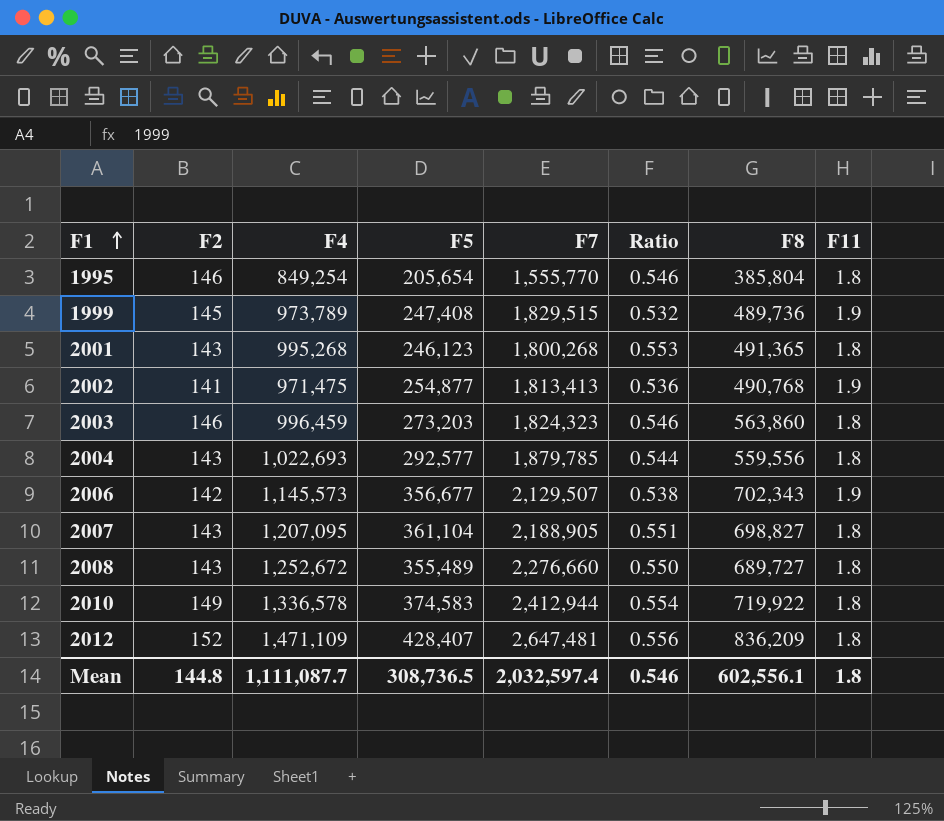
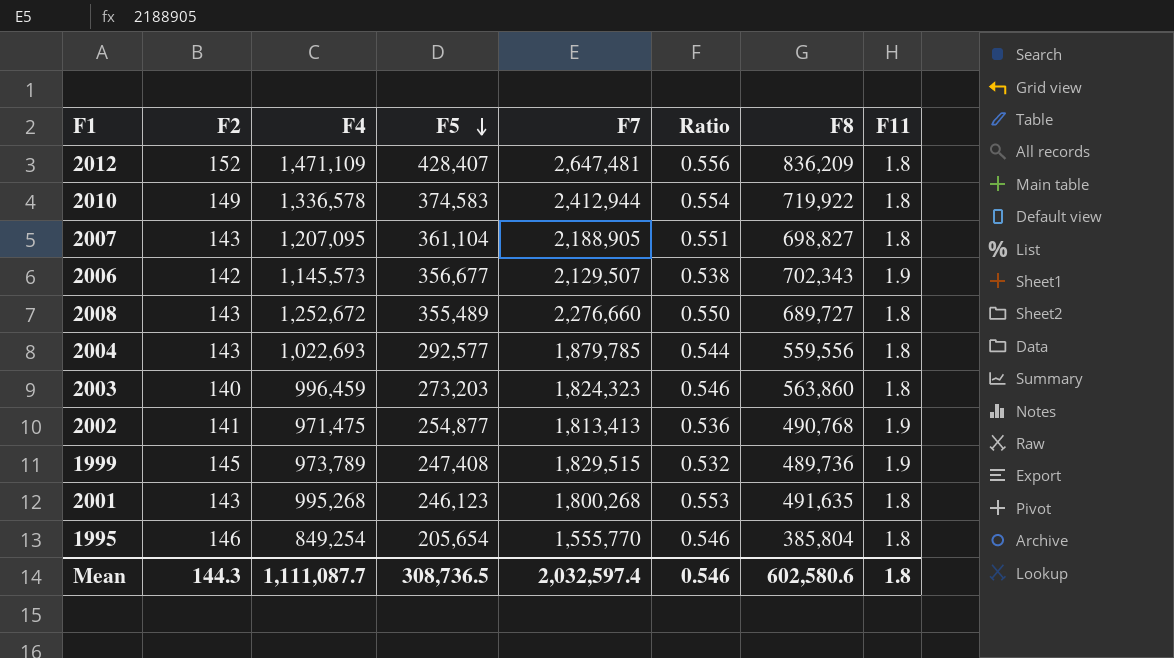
row order: F1 ascending -> F5 descending
2003 | F2: 146 -> 140
2001 | F8: 491,365 -> 491,635
Mean | F2: 144.8 -> 144.3
Mean | F8: 602,556.1 -> 602,580.6

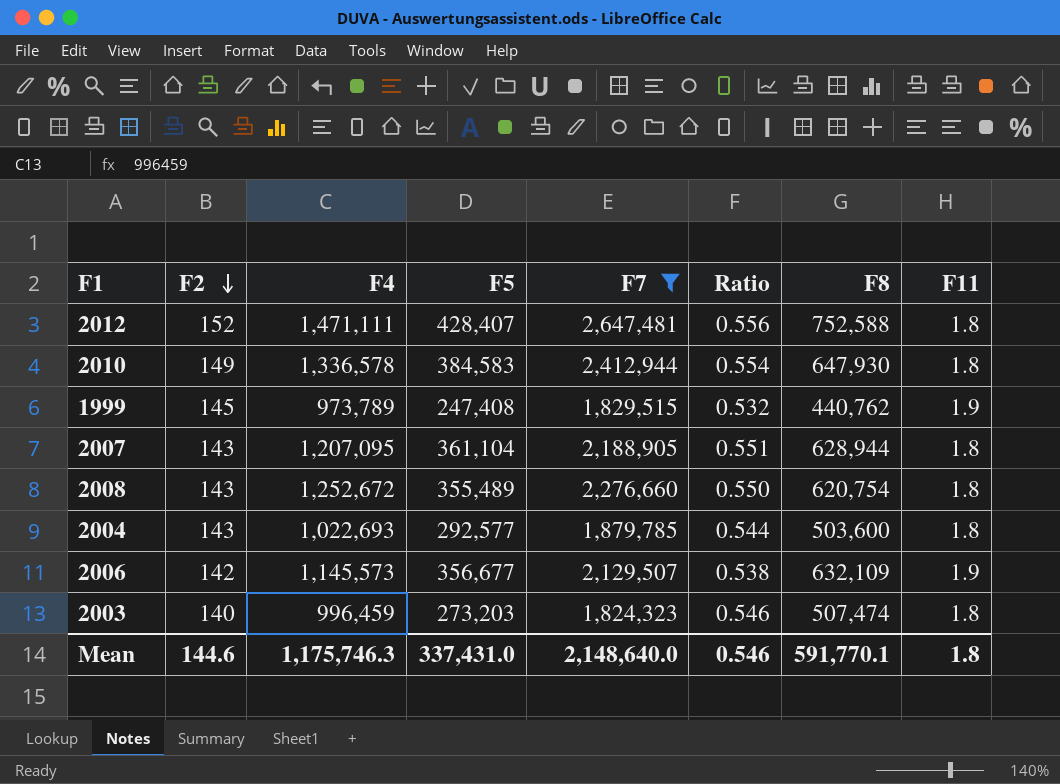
filter: none -> F7 >= 1,824,323
row order: F5 descending -> F2 descending
2012 | F4: 1,471,109 -> 1,471,111
2012 | F8: 836,209 -> 752,588
2010 | F5: 374,583 -> 384,583
2010 | F8: 719,922 -> 647,930
1999 | F8: 489,736 -> 440,762
2007 | F8: 698,827 -> 628,944
2008 | F8: 689,727 -> 620,754
2004 | F8: 559,556 -> 503,600
2006 | F8: 702,343 -> 632,109
2003 | F8: 563,860 -> 507,474
Mean | F2: 144.3 -> 144.6
Mean | F4: 1,111,087.7 -> 1,175,746.3
Mean | F5: 308,736.5 -> 337,431.0
Mean | F7: 2,032,597.4 -> 2,148,640.0
Mean | F8: 602,580.6 -> 591,770.1

